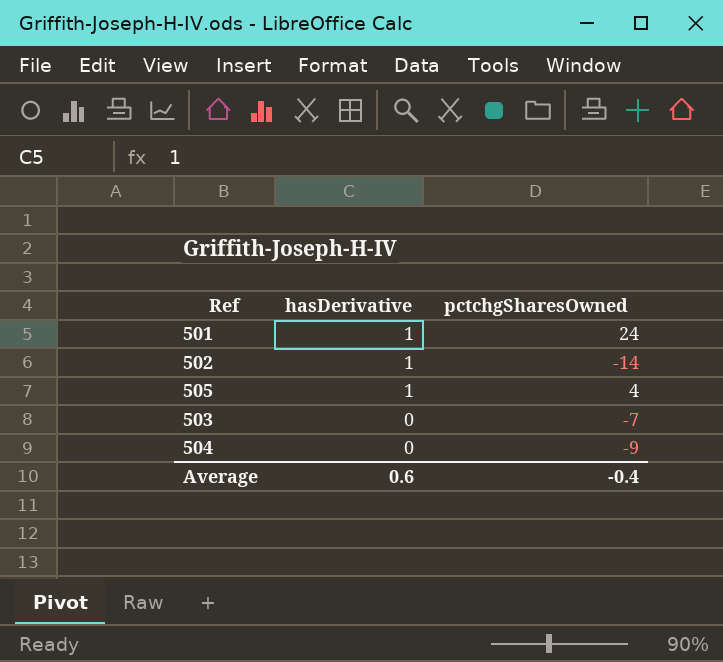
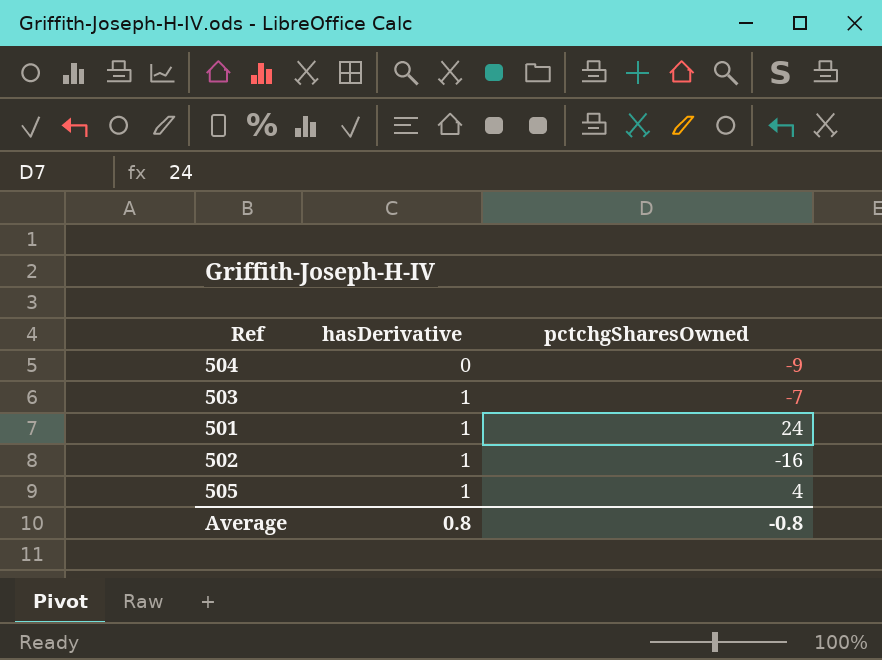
row order: hasDerivative descending -> hasDerivative ascending
503 | hasDerivative: 0 -> 1
502 | pctchgSharesOwned: -14 -> -16
Average | hasDerivative: 0.6 -> 0.8
Average | pctchgSharesOwned: -0.4 -> -0.8

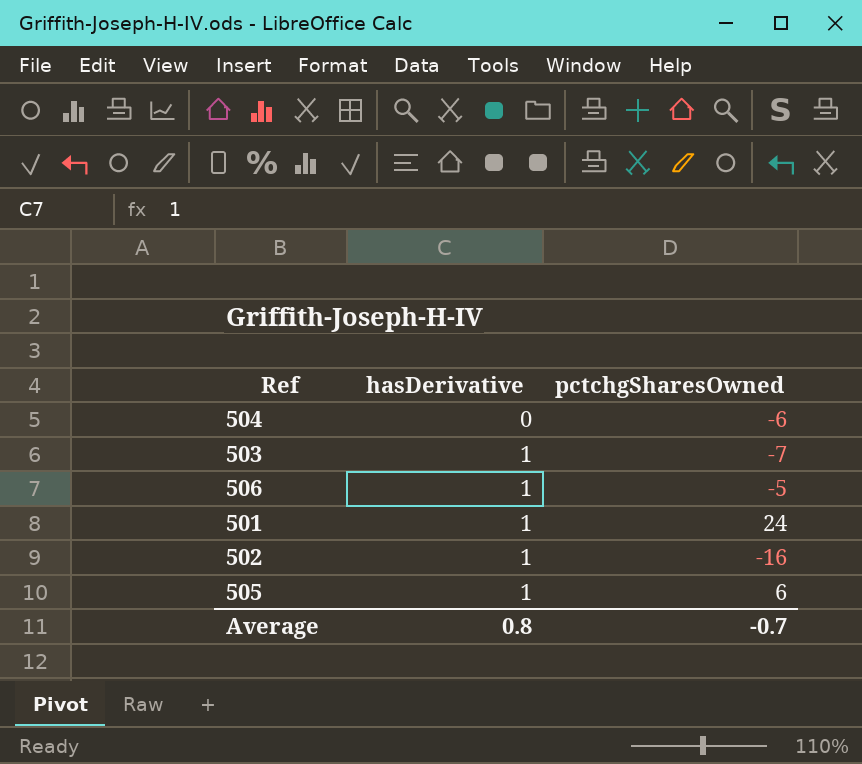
504 | pctchgSharesOwned: -9 -> -6
row 506: none -> 1 | -5
505 | pctchgSharesOwned: 4 -> 6
Average | pctchgSharesOwned: -0.8 -> -0.7

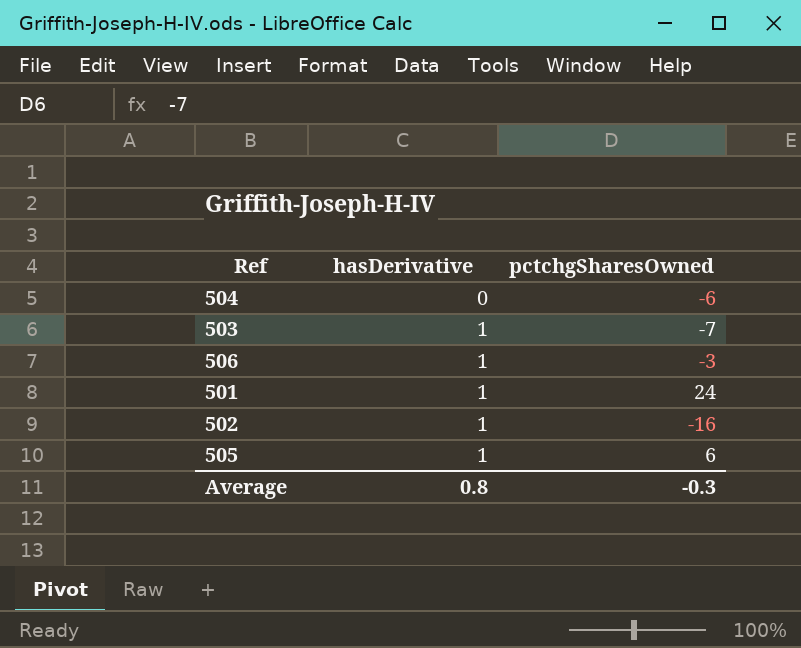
506 | pctchgSharesOwned: -5 -> -3
Average | pctchgSharesOwned: -0.7 -> -0.3

